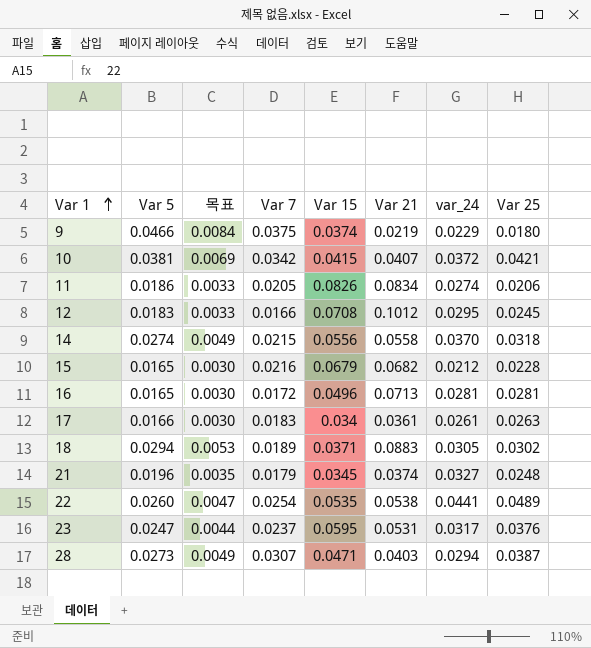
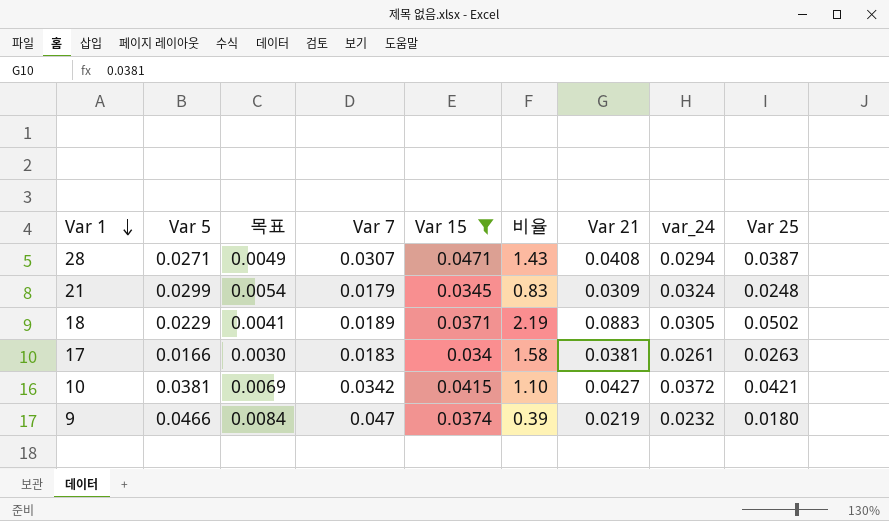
filter: none -> Var 15 <= 0.0471
row order: Var 1 ascending -> Var 1 descending
column 비율 | formula: none -> [Var 25] / [Var 5]
28 | Var 5: 0.0273 -> 0.0271
28 | Var 21: 0.0403 -> 0.0408
21 | Var 5: 0.0196 -> 0.0299
21 | 목표: 0.0035 -> 0.0054
21 | Var 21: 0.0374 -> 0.0309
21 | var_24: 0.0327 -> 0.0324
18 | Var 5: 0.0294 -> 0.0229
18 | 목표: 0.0053 -> 0.0041
18 | Var 25: 0.0302 -> 0.0502
17 | Var 21: 0.0361 -> 0.0381
10 | Var 21: 0.0407 -> 0.0427
9 | Var 7: 0.0375 -> 0.047
9 | var_24: 0.0229 -> 0.0232

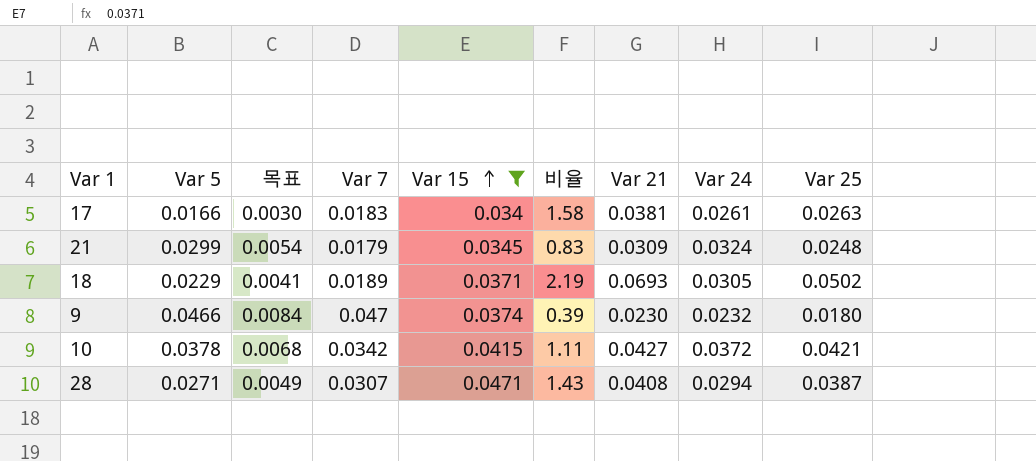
row order: Var 1 descending -> Var 15 ascending
column name: var_24 -> Var 24
18 | Var 21: 0.0883 -> 0.0693
9 | Var 21: 0.0219 -> 0.0230
10 | Var 5: 0.0381 -> 0.0378
10 | 목표: 0.0069 -> 0.0068
10 | 비율: 1.10 -> 1.11

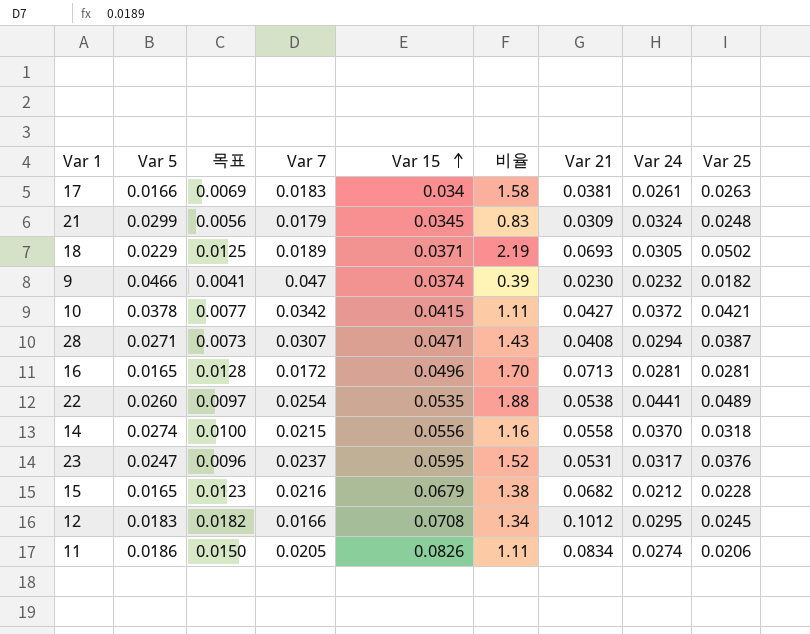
filter: Var 15 <= 0.0471 -> none
column 목표 | formula: [Var 5] * 0.18 -> [Var 21] * 0.18
9 | Var 25: 0.0180 -> 0.0182

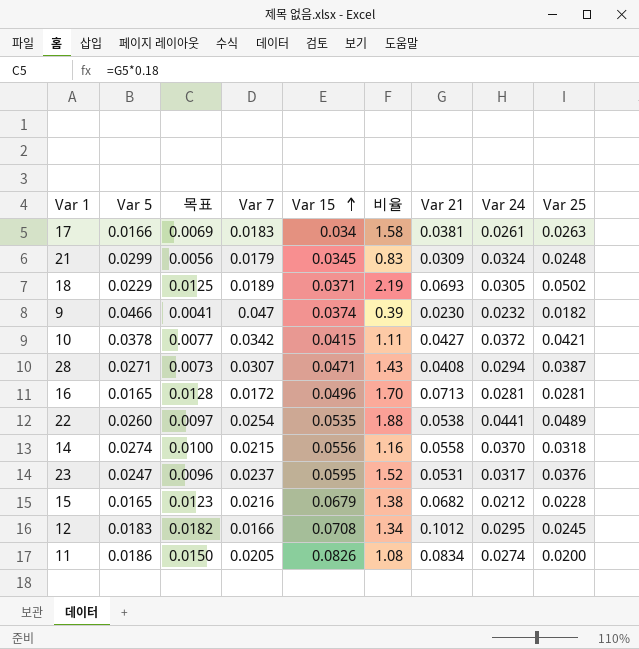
11 | 비율: 1.11 -> 1.08
11 | Var 25: 0.0206 -> 0.0200

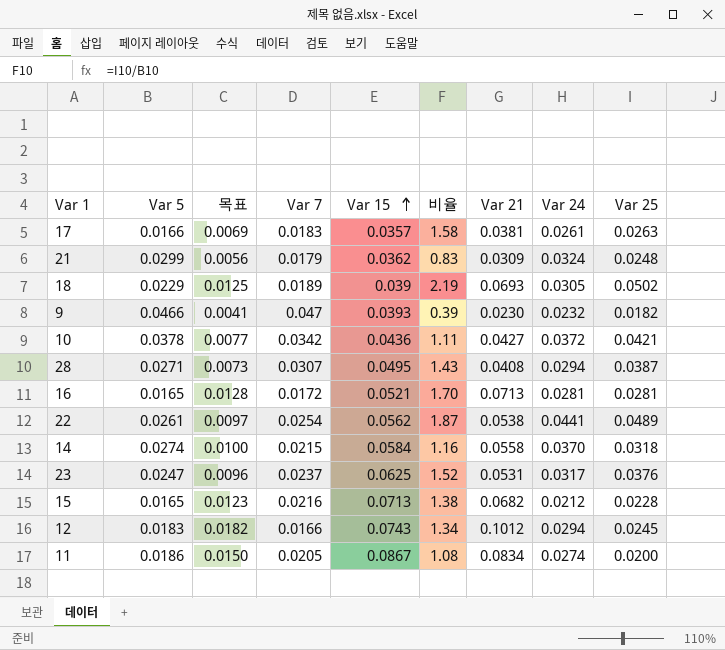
17 | Var 15: 0.034 -> 0.0357
21 | Var 15: 0.0345 -> 0.0362
18 | Var 15: 0.0371 -> 0.039
9 | Var 15: 0.0374 -> 0.0393
10 | Var 15: 0.0415 -> 0.0436
28 | Var 15: 0.0471 -> 0.0495
16 | Var 15: 0.0496 -> 0.0521
22 | Var 5: 0.0260 -> 0.0261
22 | Var 15: 0.0535 -> 0.0562
22 | 비율: 1.88 -> 1.87
14 | Var 15: 0.0556 -> 0.0584
23 | Var 15: 0.0595 -> 0.0625
15 | Var 15: 0.0679 -> 0.0713
12 | Var 15: 0.0708 -> 0.0743
12 | Var 24: 0.0295 -> 0.0294
11 | Var 15: 0.0826 -> 0.0867

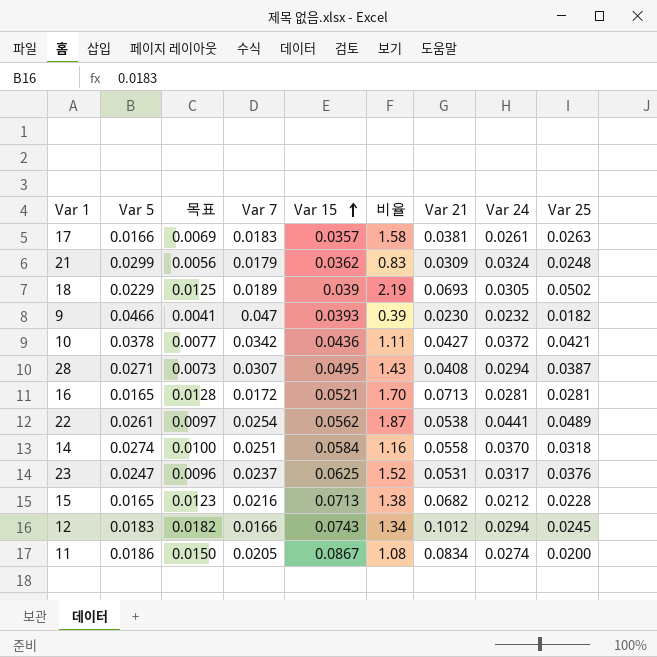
14 | Var 7: 0.0215 -> 0.0251

